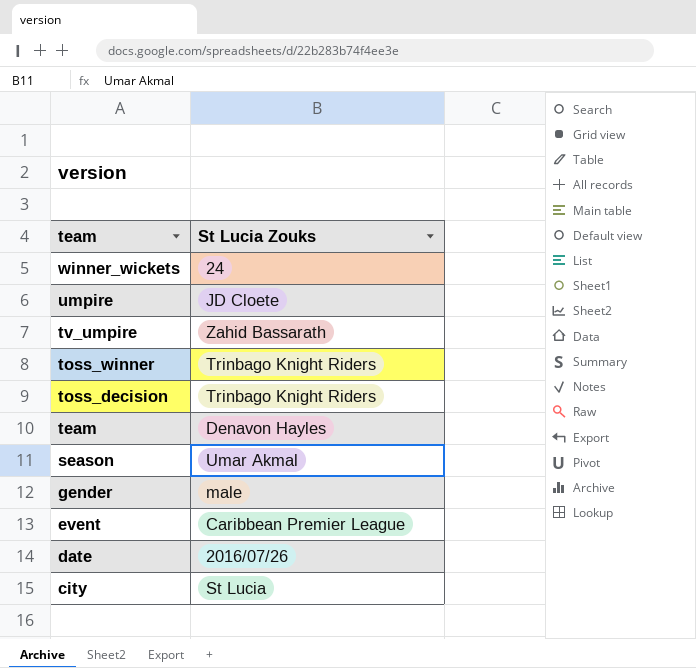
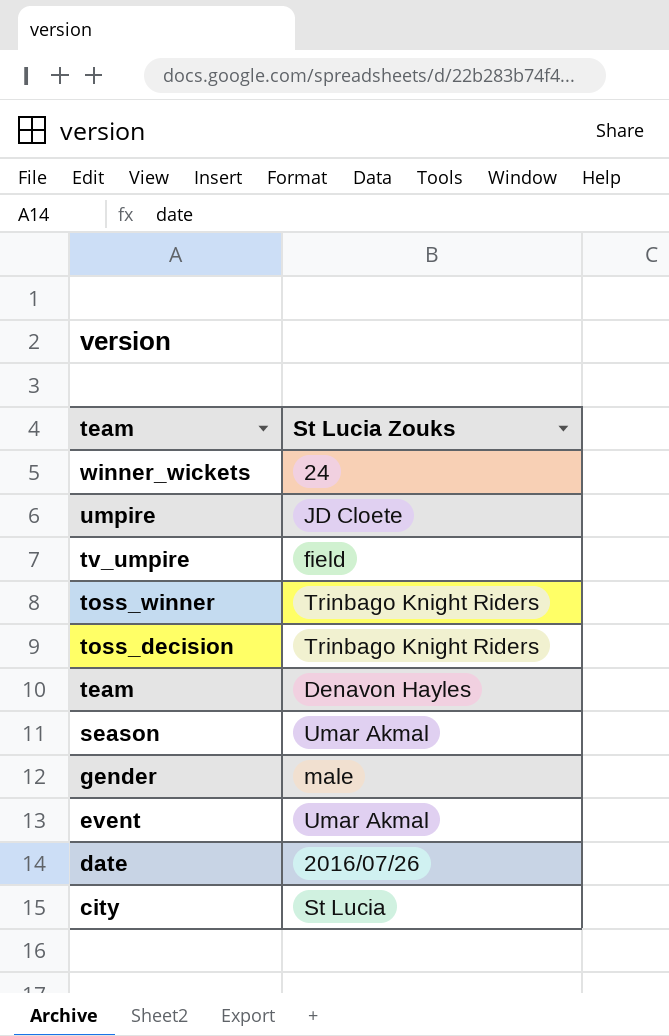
tv_umpire | St Lucia Zouks: Zahid Bassarath -> field
event | St Lucia Zouks: Caribbean Premier League -> Umar Akmal

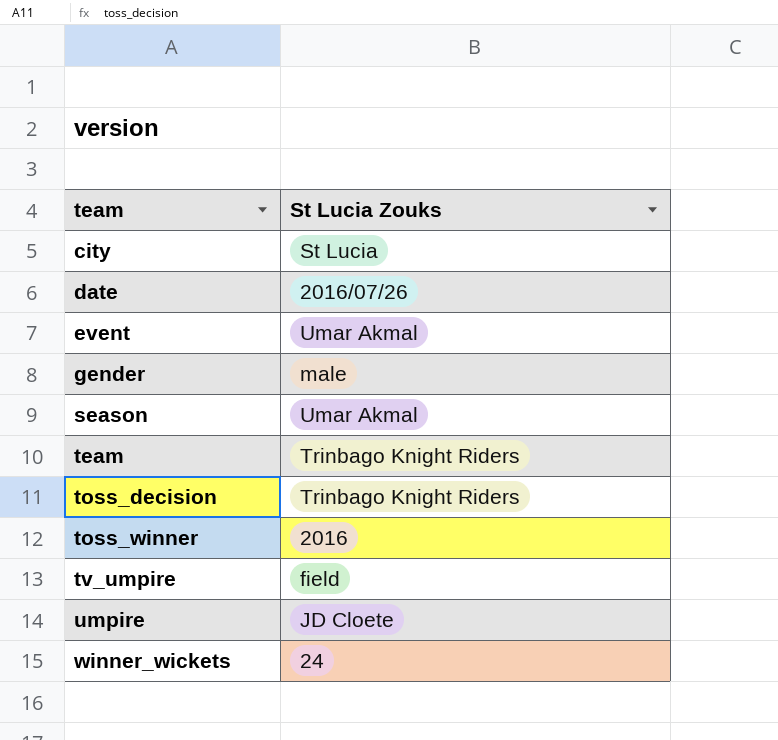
row order: team descending -> team ascending
team | St Lucia Zouks: Denavon Hayles -> Trinbago Knight Riders
toss_winner | St Lucia Zouks: Trinbago Knight Riders -> 2016

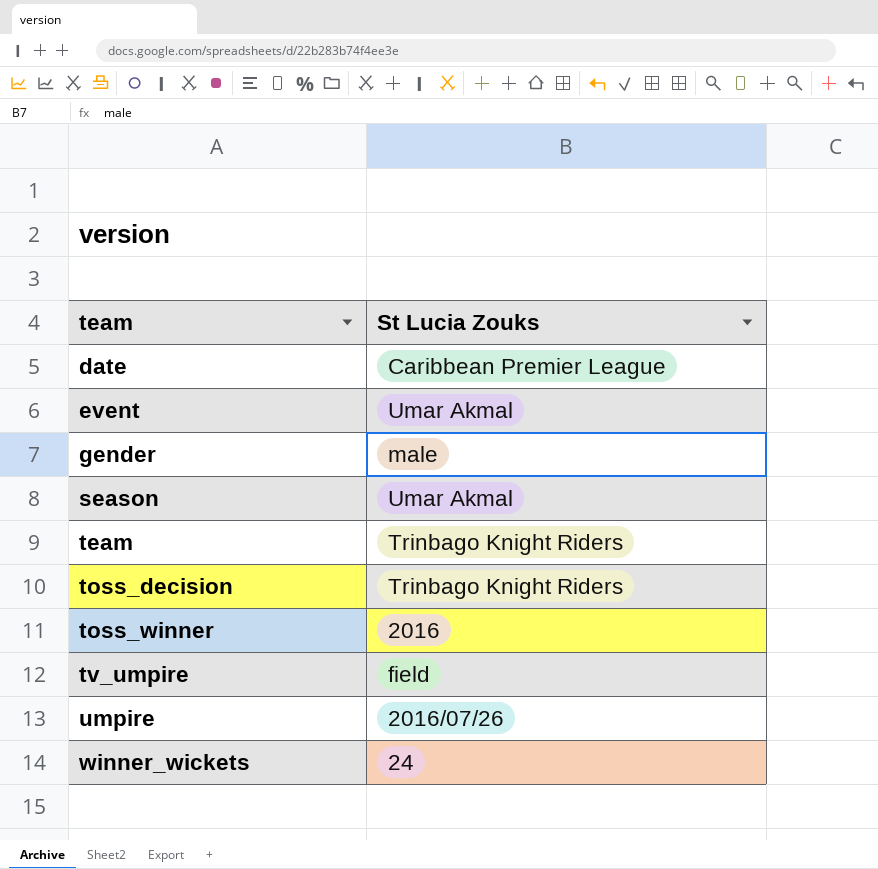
row city: St Lucia -> none
date | St Lucia Zouks: 2016/07/26 -> Caribbean Premier League
umpire | St Lucia Zouks: JD Cloete -> 2016/07/26

